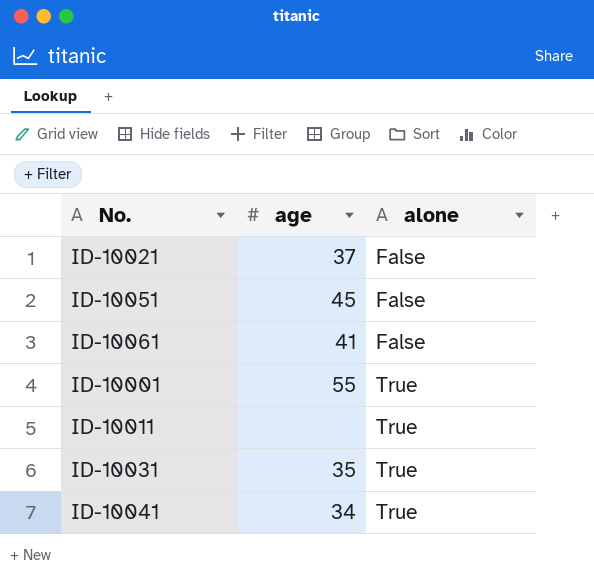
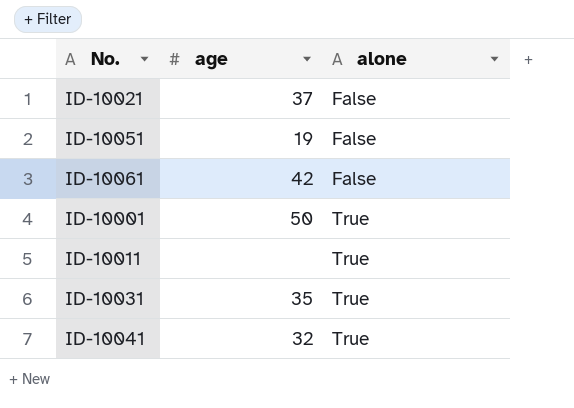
ID-10051 | age: 45 -> 19
ID-10061 | age: 41 -> 42
ID-10001 | age: 55 -> 50
ID-10041 | age: 34 -> 32

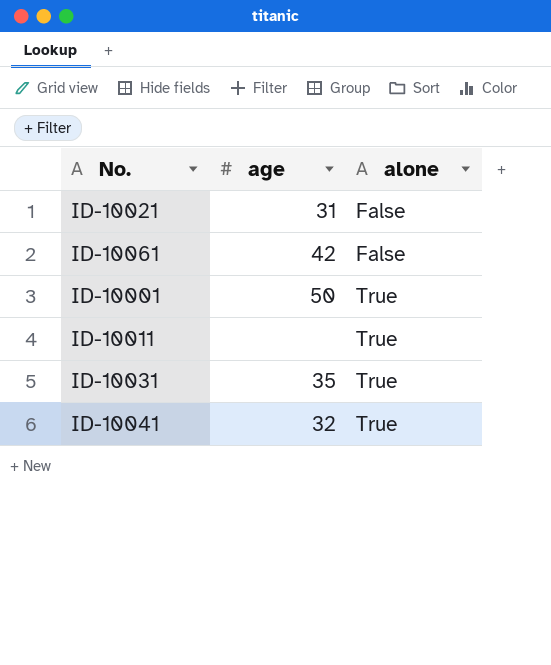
row ID-10051: 19 | False -> none
ID-10021 | age: 37 -> 31

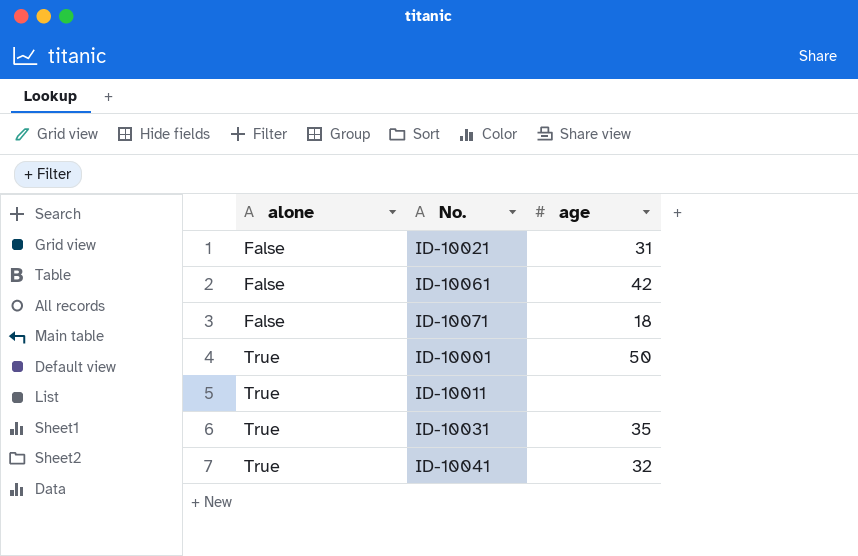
column alone | position: 3 -> 1
row ID-10071: none -> False | 18

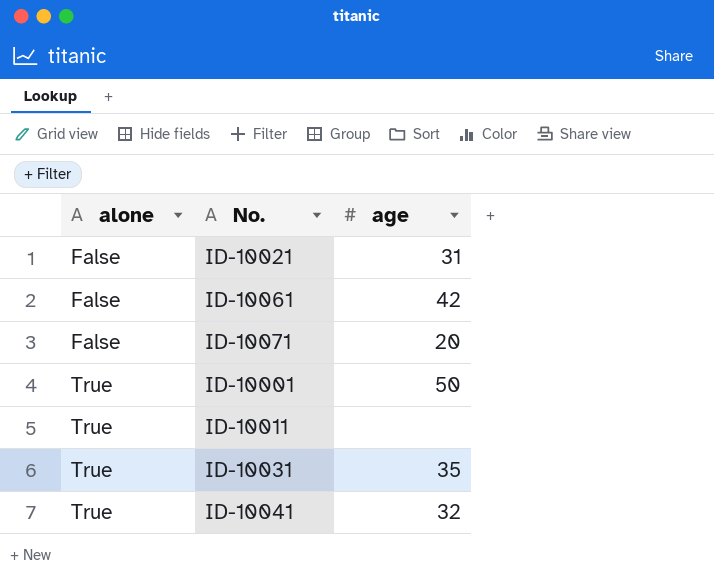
ID-10071 | age: 18 -> 20

